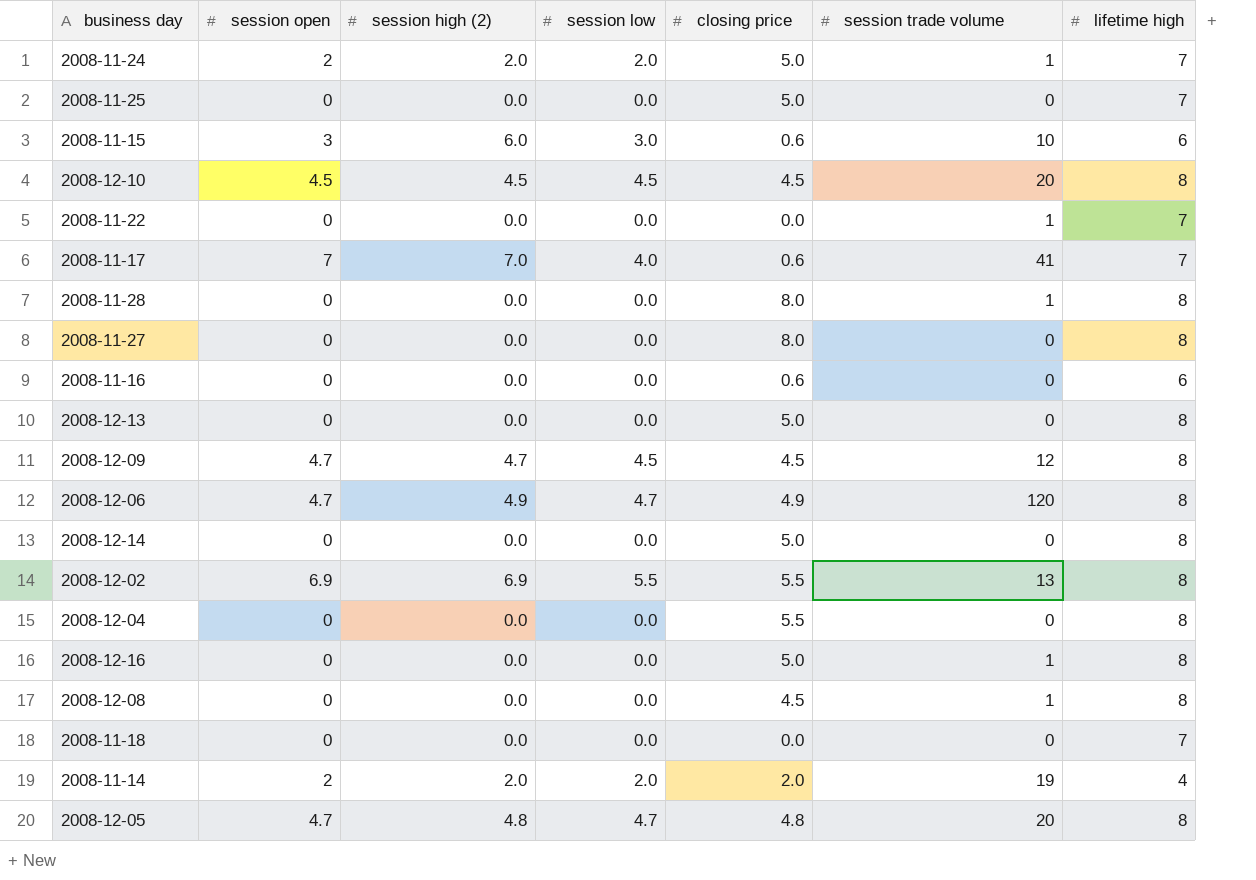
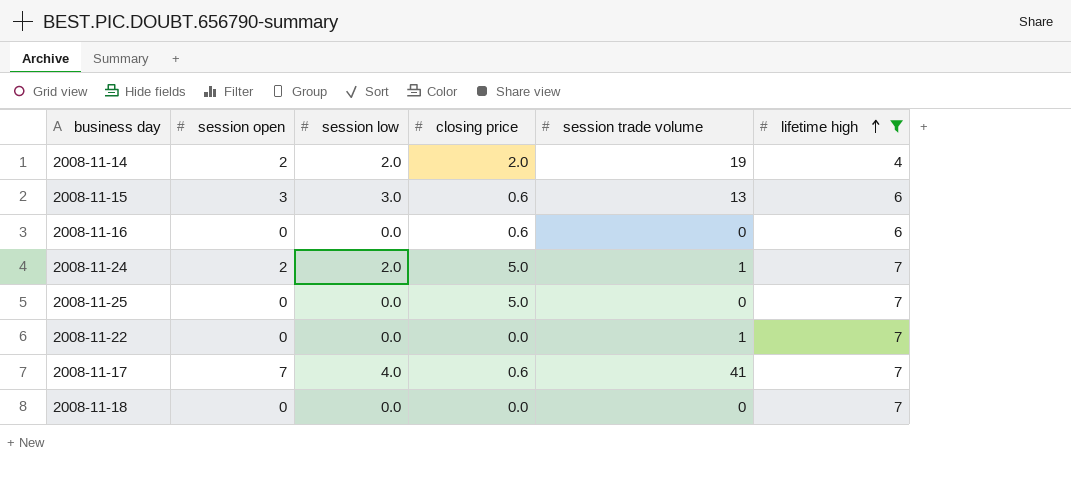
filter: none -> lifetime high != 8
row order: none -> lifetime high ascending
column session high (2) | position: 3 -> none
2008-11-15 | session trade volume: 10 -> 13

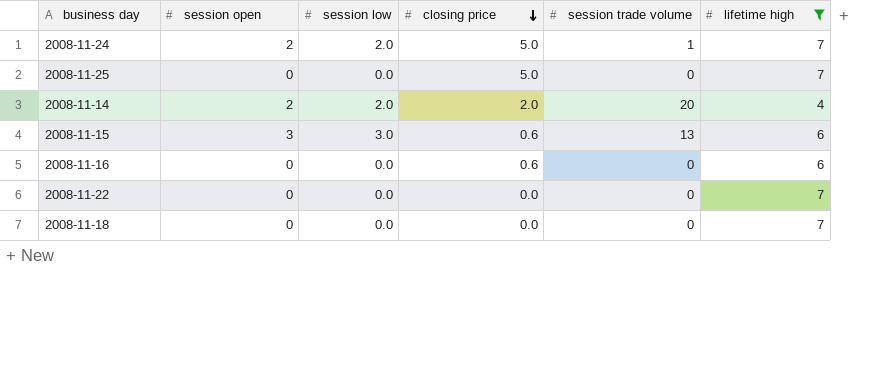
row order: lifetime high ascending -> closing price descending
row 2008-11-17: 7 | 4.0 | 0.6 | 41 | 7 -> none
2008-11-14 | session trade volume: 19 -> 20
2008-11-22 | session trade volume: 1 -> 0

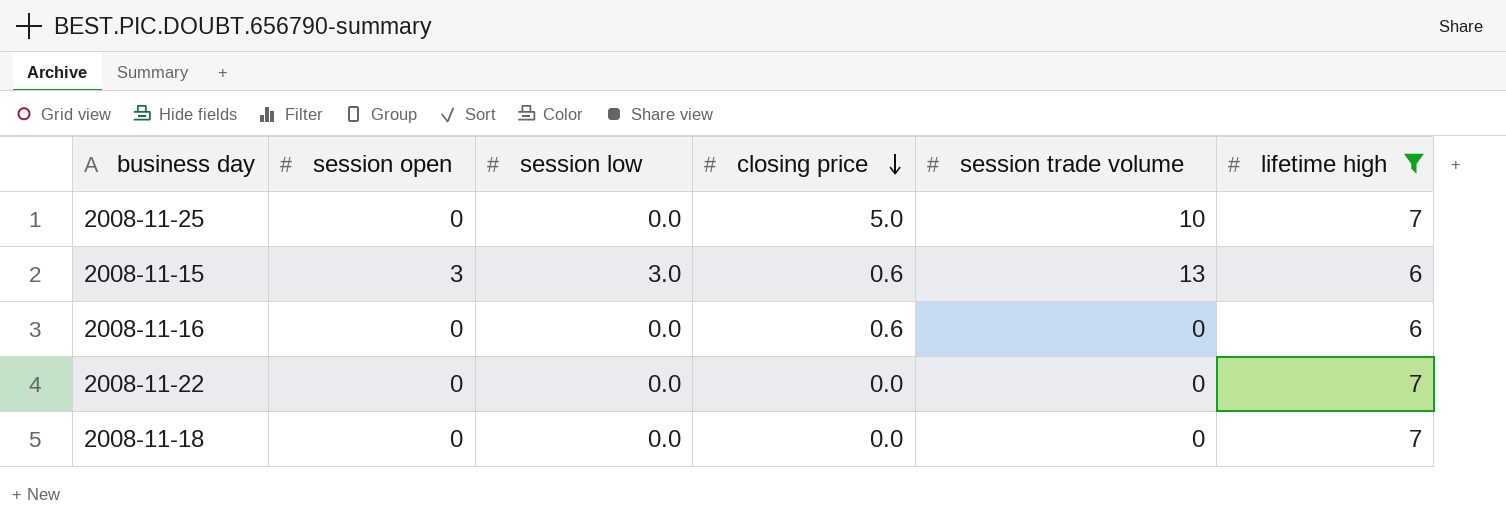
row 2008-11-24: 2 | 2.0 | 5.0 | 1 | 7 -> none
row 2008-11-14: 2 | 2.0 | 2.0 | 20 | 4 -> none
2008-11-25 | session trade volume: 0 -> 10

